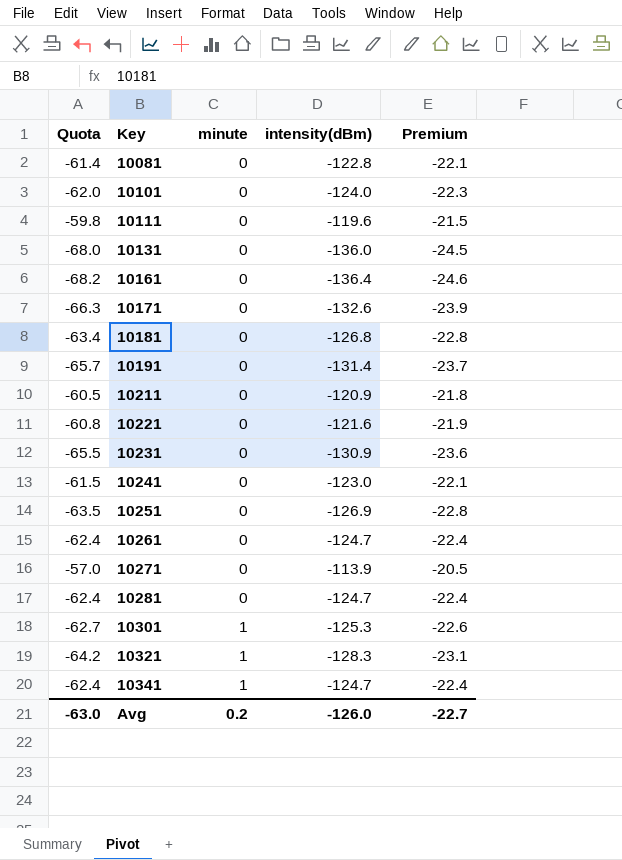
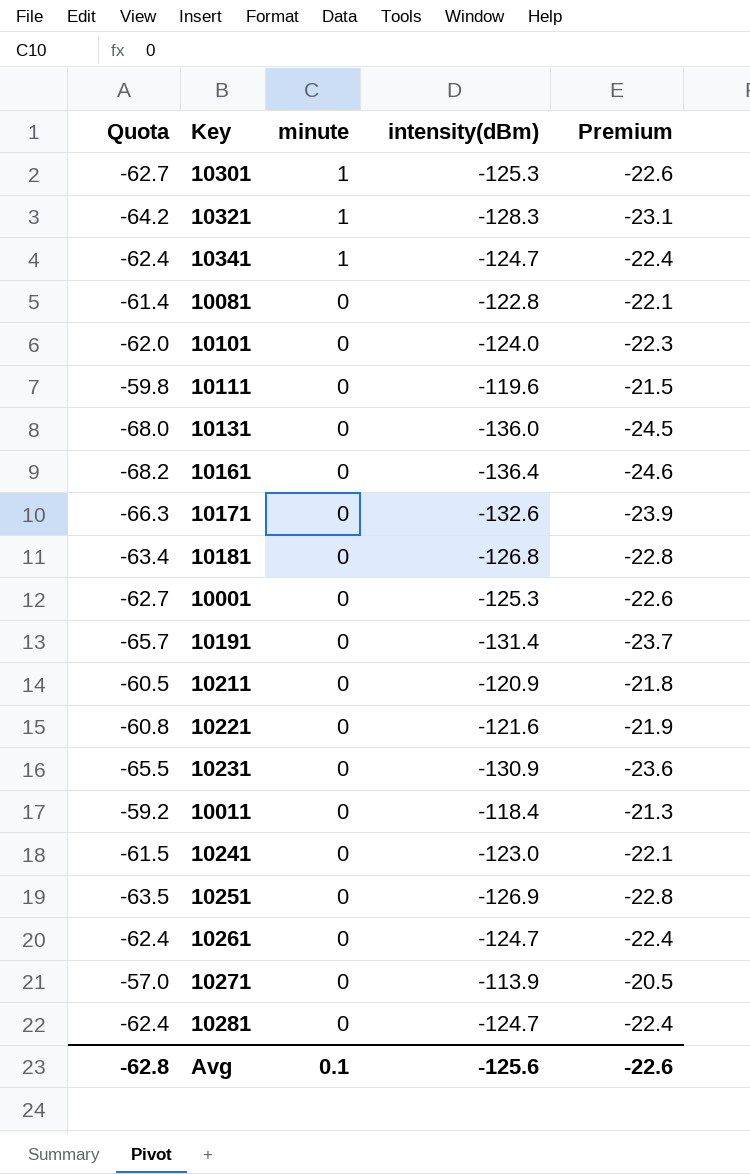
row order: Key ascending -> minute descending
row 10001: none -> -62.7 | 0 | -125.3 | -22.6
row 10011: none -> -59.2 | 0 | -118.4 | -21.3
Avg | Quota: -63.0 -> -62.8
Avg | minute: 0.2 -> 0.1
Avg | intensity(dBm): -126.0 -> -125.6
Avg | Premium: -22.7 -> -22.6

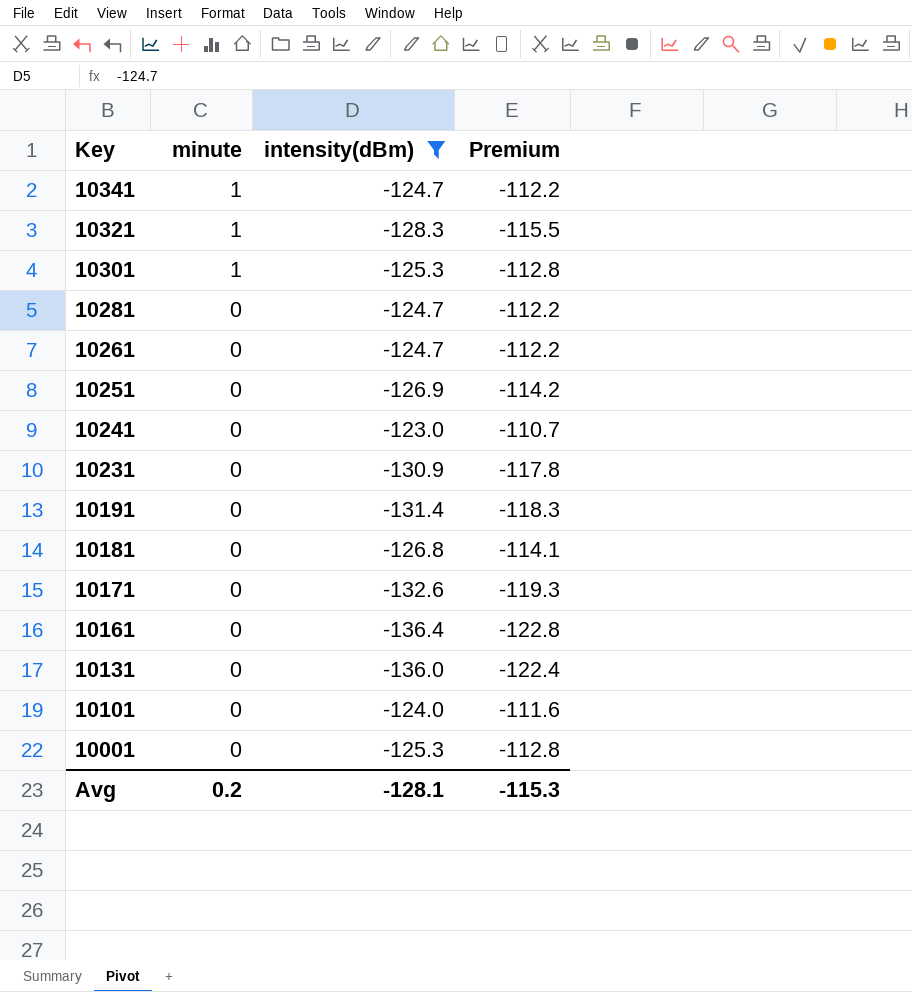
filter: none -> intensity(dBm) <= -123.0
row order: minute descending -> Key descending
column Quota | formula: [intensity(dBm)] * 0.5 -> none
column Premium | formula: [intensity(dBm)] * 0.18 -> [intensity(dBm)] * 0.9
Avg | minute: 0.1 -> 0.2
Avg | intensity(dBm): -125.6 -> -128.1
Avg | Premium: -22.6 -> -115.3

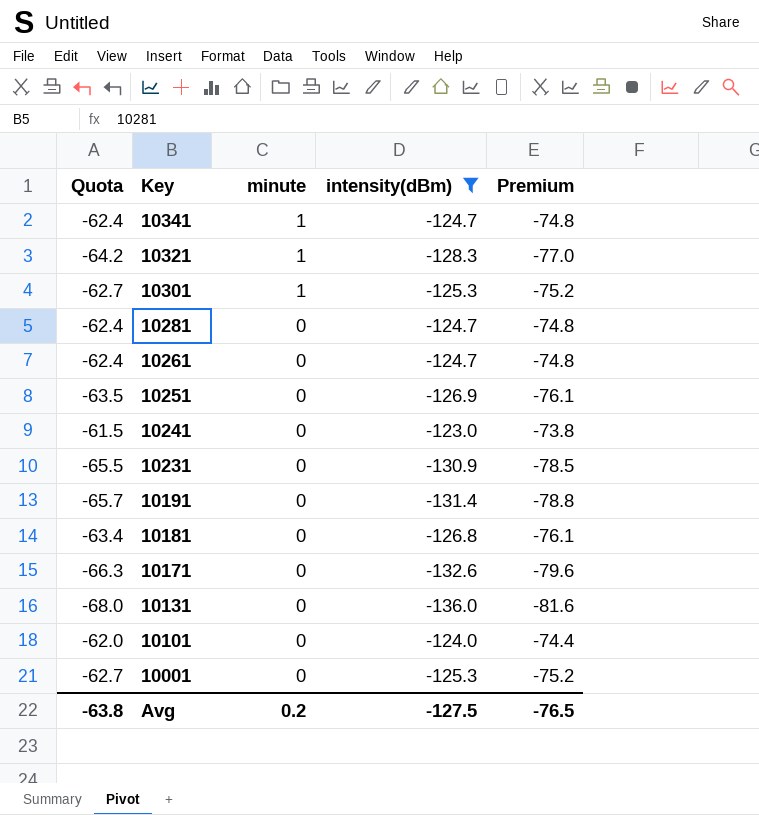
column Quota | formula: none -> [intensity(dBm)] * 0.5
column Premium | formula: [intensity(dBm)] * 0.9 -> [intensity(dBm)] * 0.6
row 10161: 0 | -136.4 | -122.8 -> none
Avg | intensity(dBm): -128.1 -> -127.5
Avg | Premium: -115.3 -> -76.5

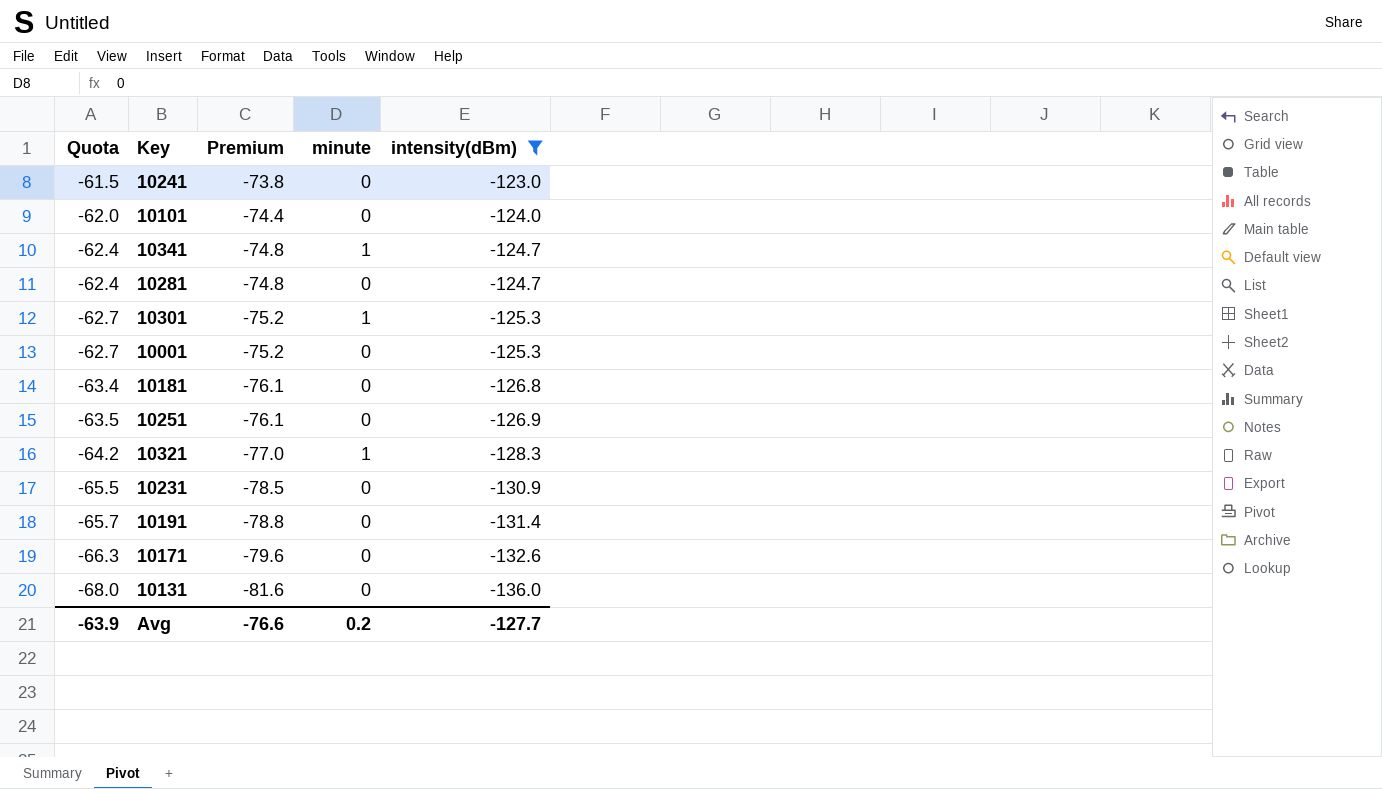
row order: Key descending -> Quota descending
column Premium | position: 5 -> 3
row 10261: -62.4 | 0 | -124.7 | -74.8 -> none
Avg | Quota: -63.8 -> -63.9
Avg | Premium: -76.5 -> -76.6
Avg | intensity(dBm): -127.5 -> -127.7

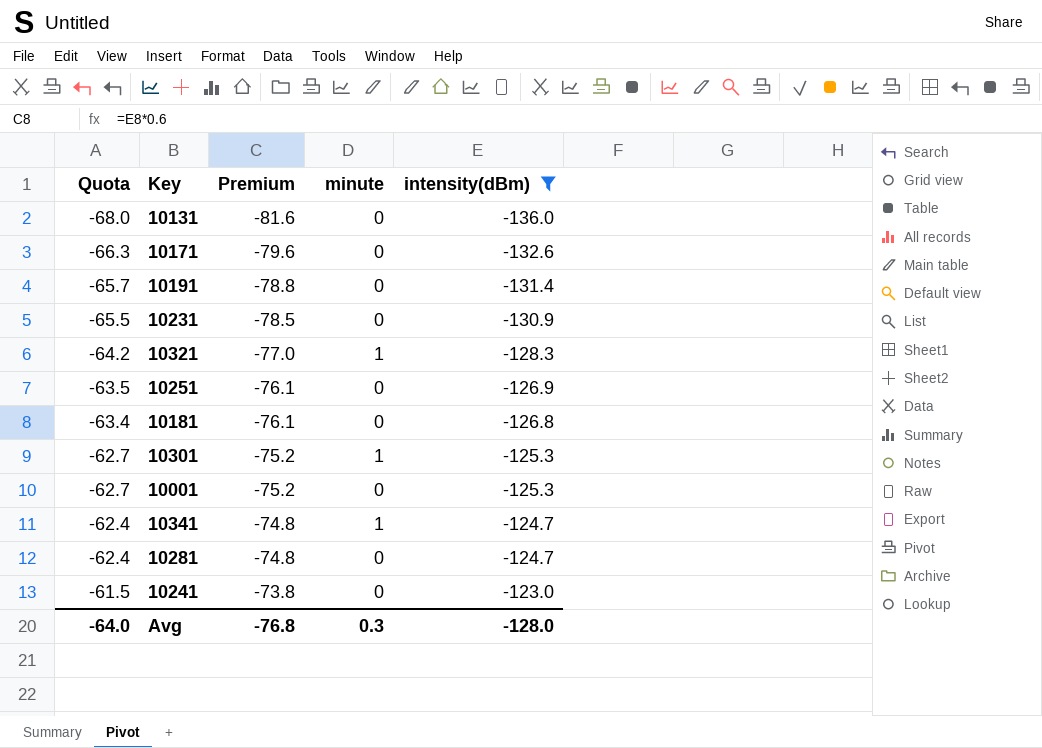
row order: Quota descending -> Quota ascending
row 10101: -62.0 | -74.4 | 0 | -124.0 -> none
Avg | Quota: -63.9 -> -64.0
Avg | Premium: -76.6 -> -76.8
Avg | minute: 0.2 -> 0.3
Avg | intensity(dBm): -127.7 -> -128.0

